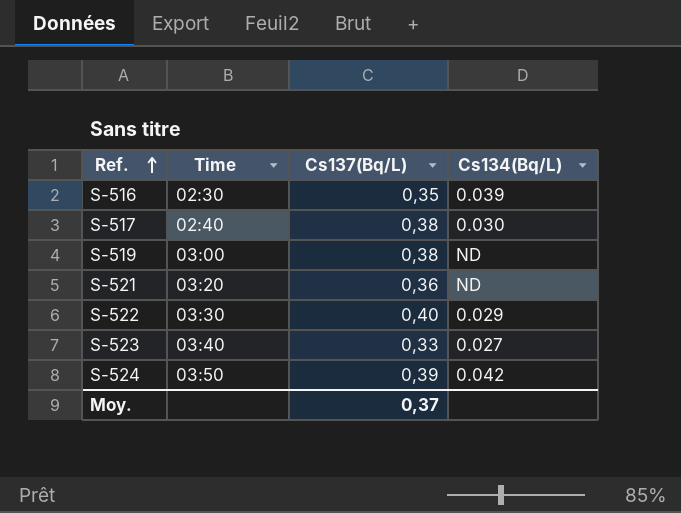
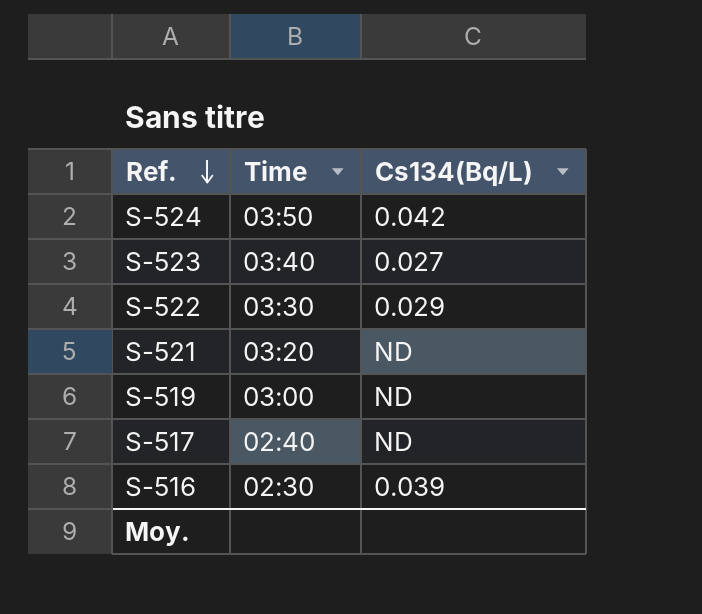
row order: Ref. ascending -> Ref. descending
column Cs137(Bq/L) | position: 3 -> none
S-517 | Cs134(Bq/L): 0.030 -> ND

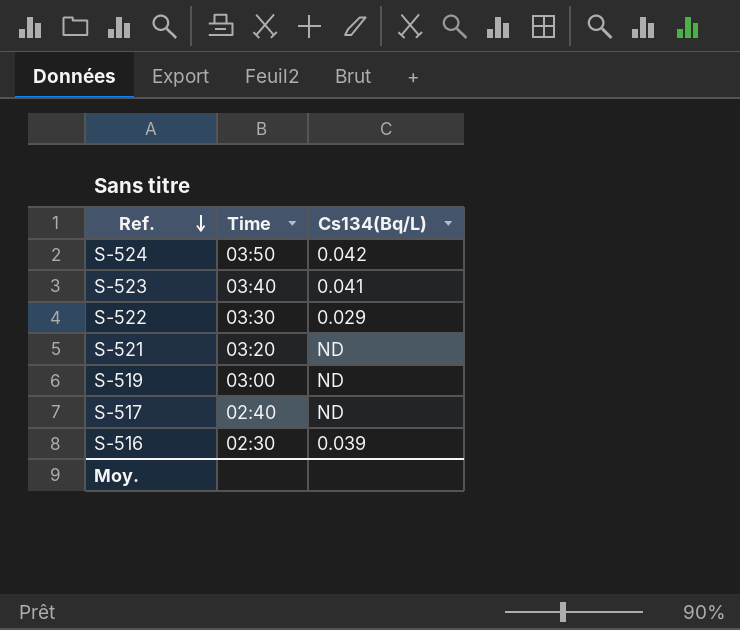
S-523 | Cs134(Bq/L): 0.027 -> 0.041

